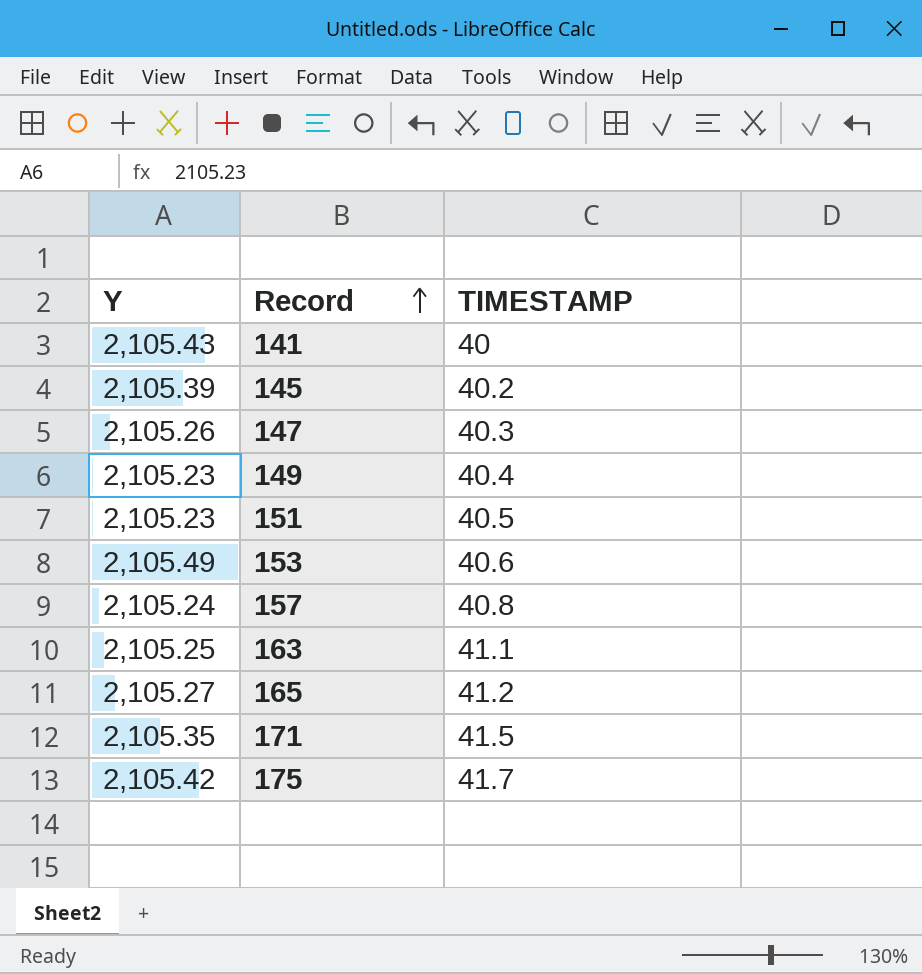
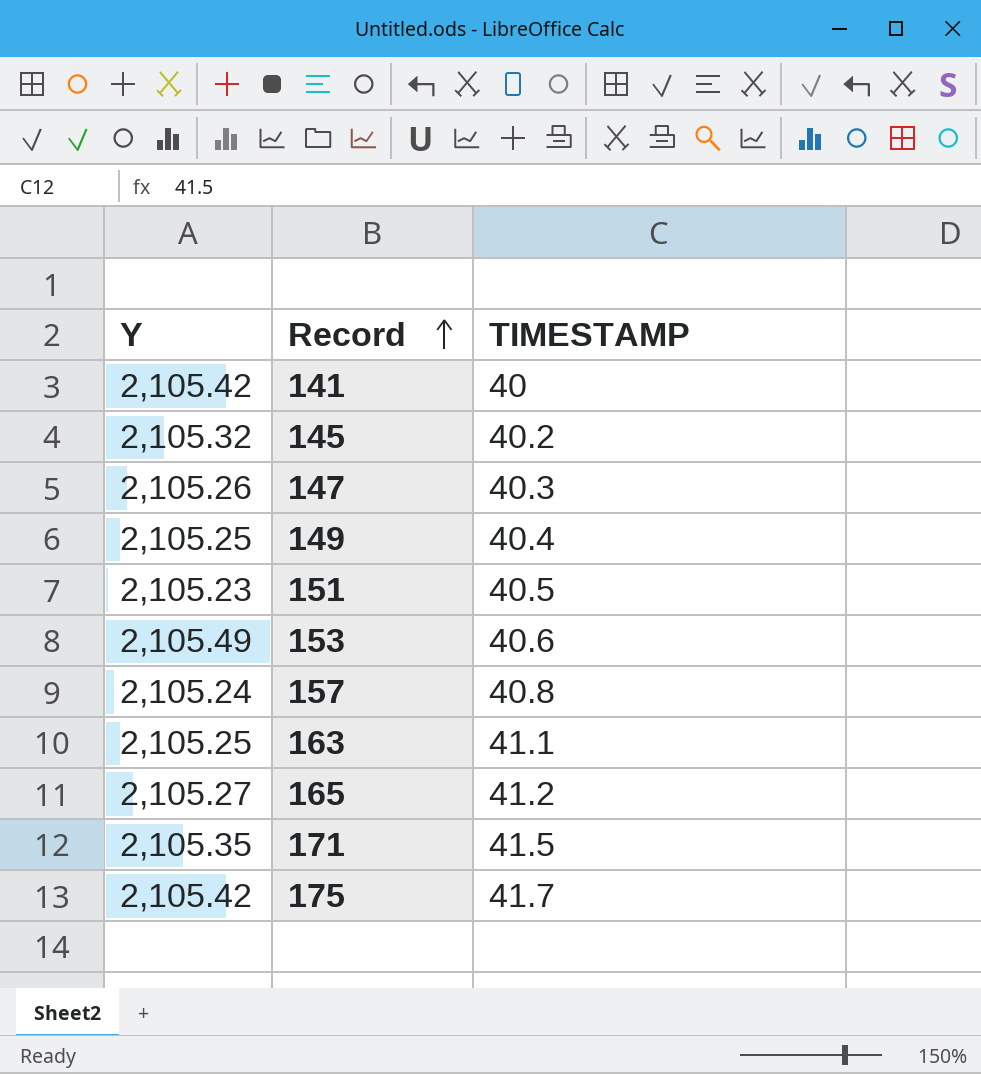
141 | Y: 2,105.43 -> 2,105.42
145 | Y: 2,105.39 -> 2,105.32
149 | Y: 2,105.23 -> 2,105.25

